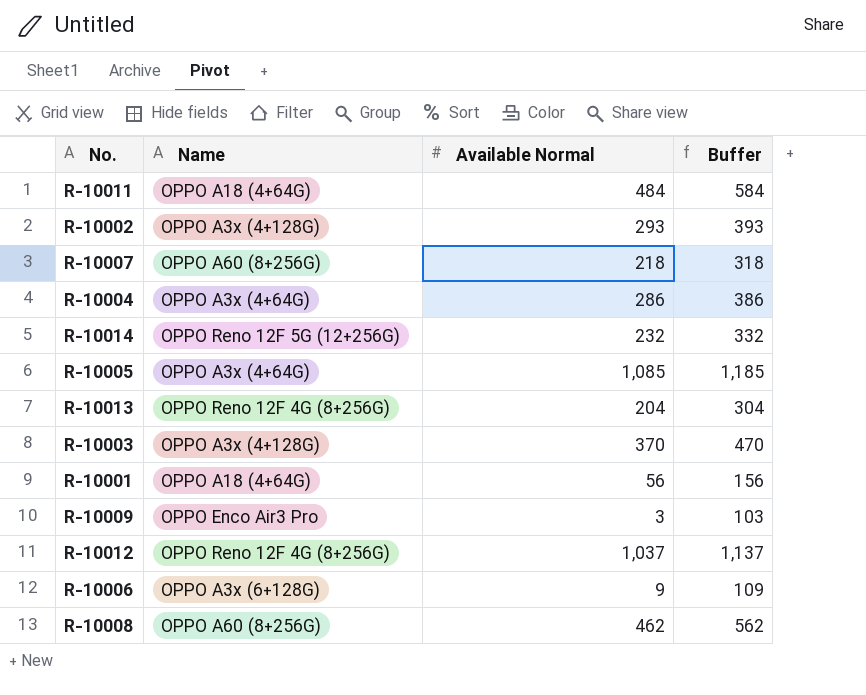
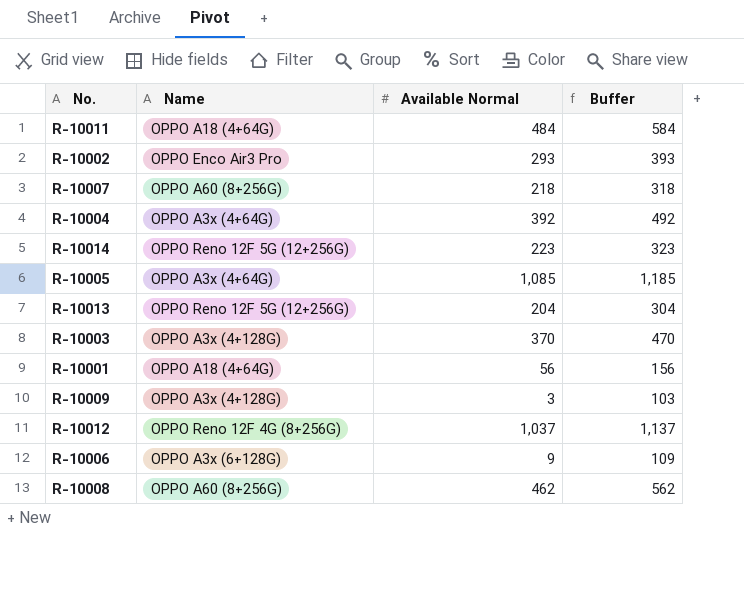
R-10002 | Name: OPPO A3x (4+128G) -> OPPO Enco Air3 Pro
R-10004 | Available Normal: 286 -> 392
R-10004 | Buffer: 386 -> 492
R-10014 | Available Normal: 232 -> 223
R-10014 | Buffer: 332 -> 323
R-10013 | Name: OPPO Reno 12F 4G (8+256G) -> OPPO Reno 12F 5G (12+256G)
R-10009 | Name: OPPO Enco Air3 Pro -> OPPO A3x (4+128G)

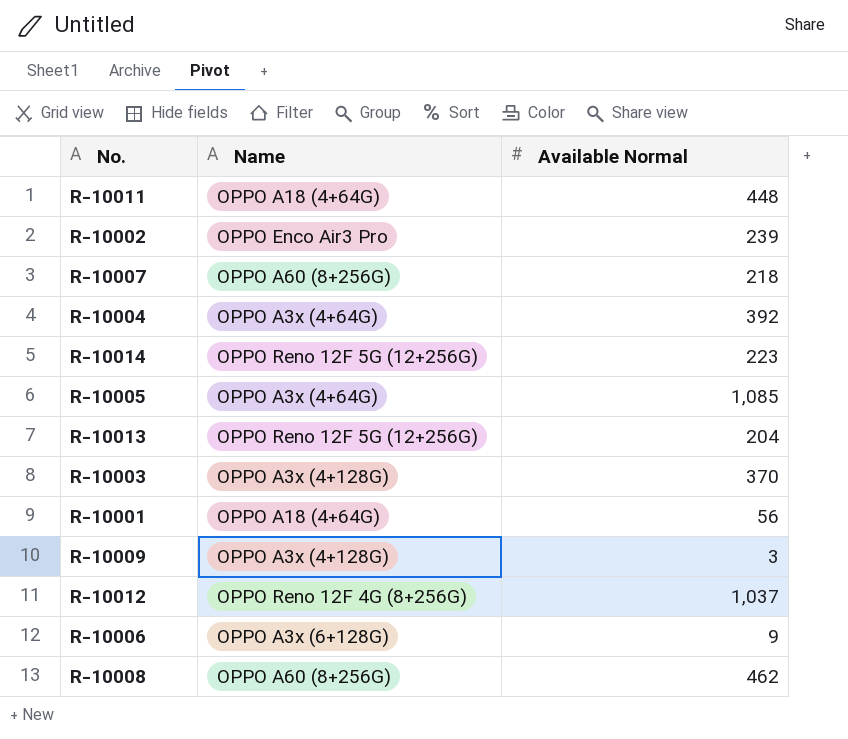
column Buffer | formula: [Available Normal] + 100 -> none
R-10011 | Available Normal: 484 -> 448
R-10002 | Available Normal: 293 -> 239

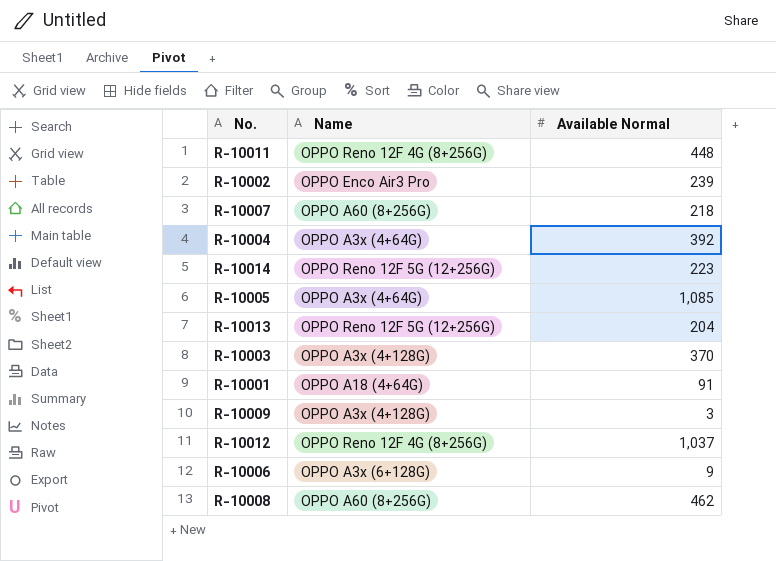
R-10011 | Name: OPPO A18 (4+64G) -> OPPO Reno 12F 4G (8+256G)
R-10001 | Available Normal: 56 -> 91

